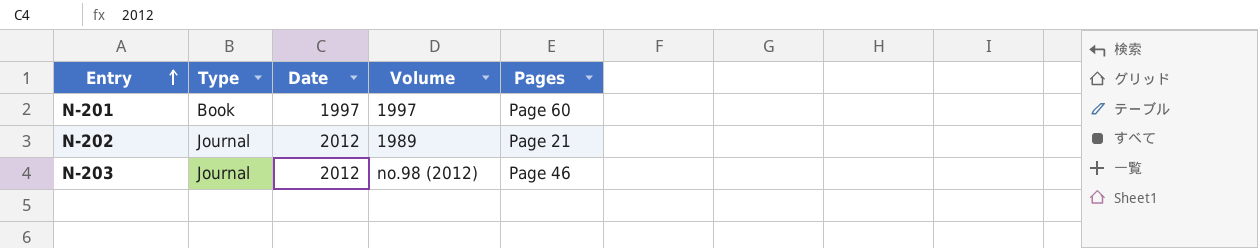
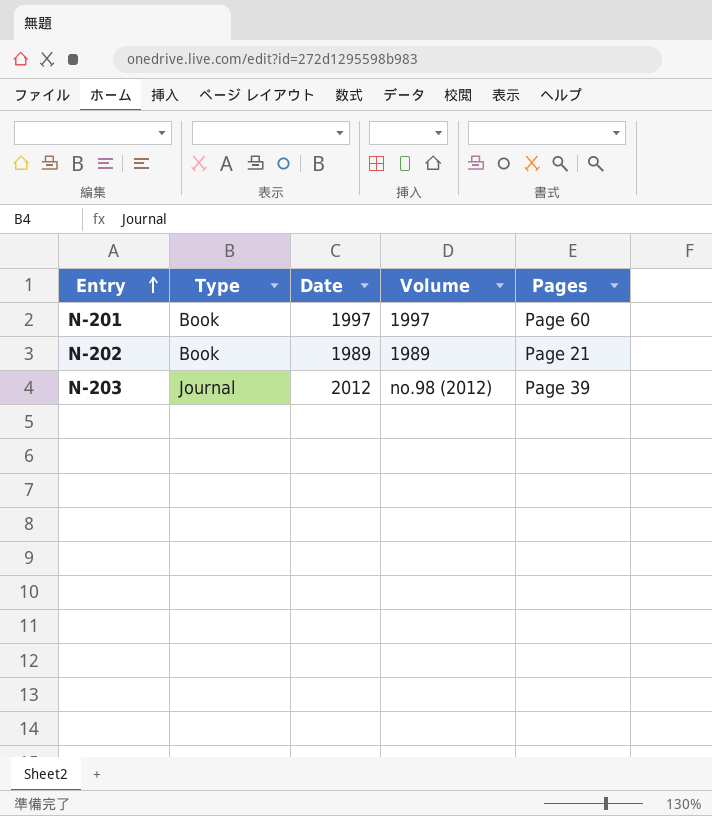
N-202 | Type: Journal -> Book
N-202 | Date: 2012 -> 1989
N-203 | Pages: Page 46 -> Page 39

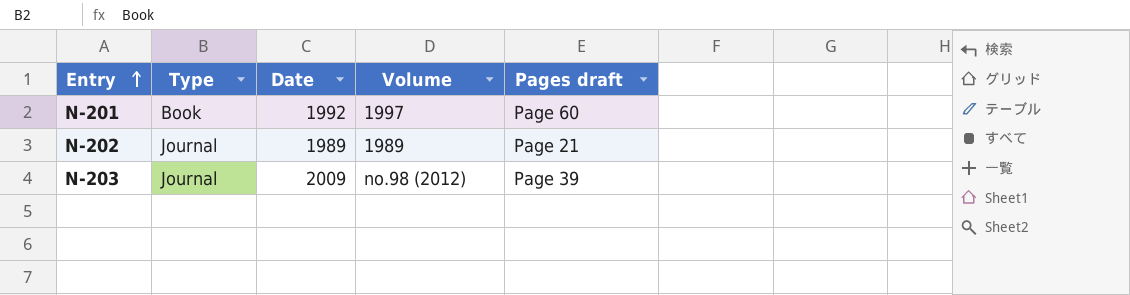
column name: Pages -> Pages draft
N-201 | Date: 1997 -> 1992
N-202 | Type: Book -> Journal
N-203 | Date: 2012 -> 2009

